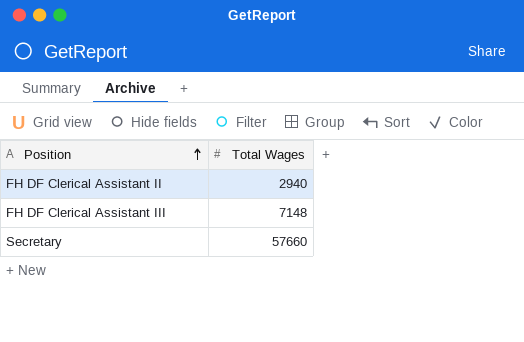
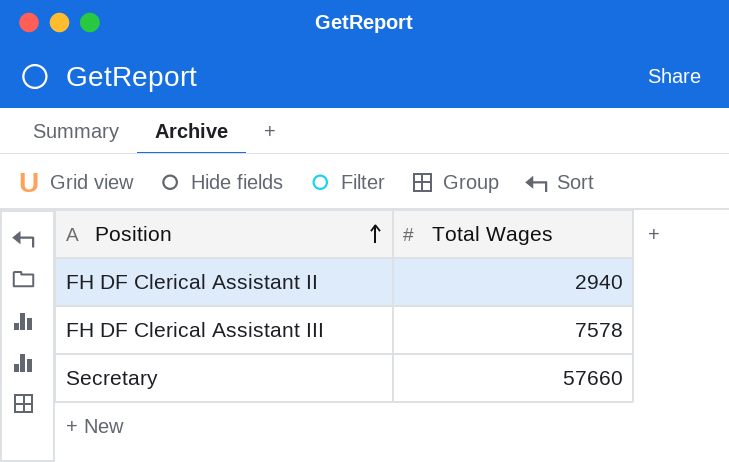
FH DF Clerical Assistant III | Total Wages: 7148 -> 7578

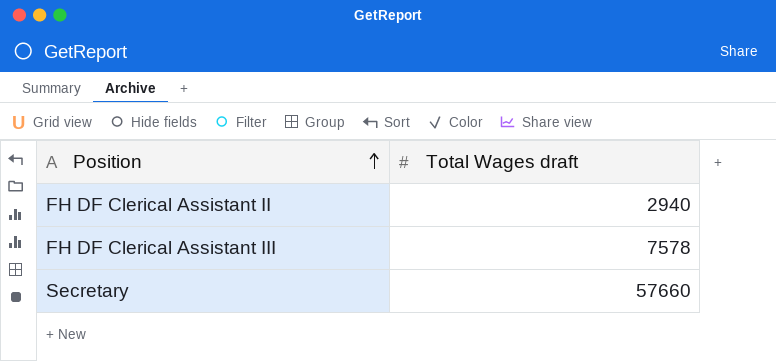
column name: Total Wages -> Total Wages draft

